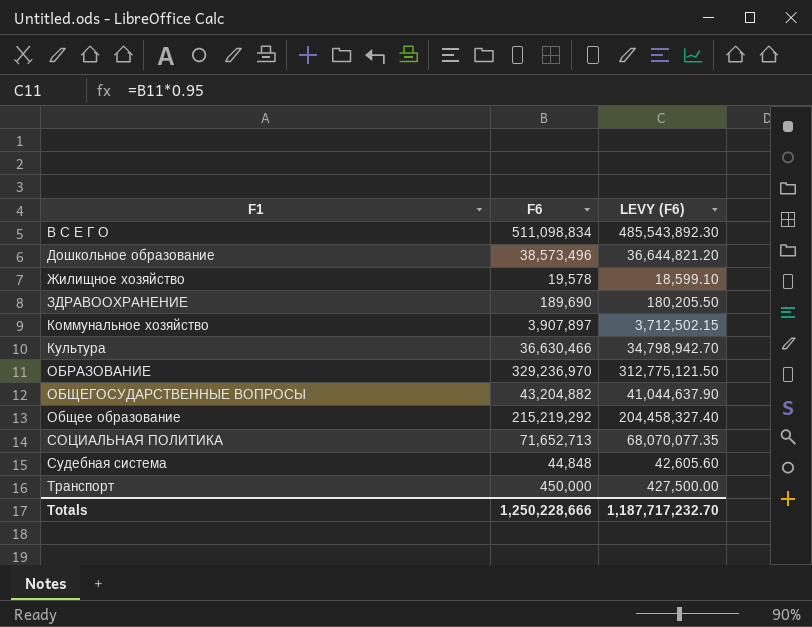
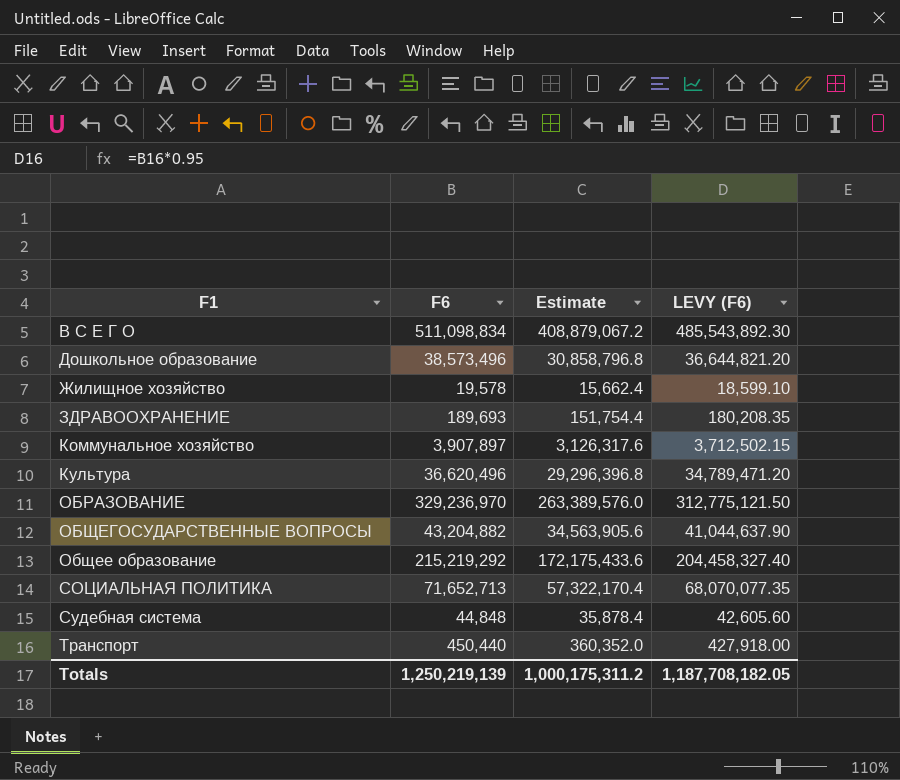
column Estimate | formula: none -> [F6] * 0.8
ЗДРАВООХРАНЕНИЕ | F6: 189,690 -> 189,693
ЗДРАВООХРАНЕНИЕ | LEVY (F6): 180,205.50 -> 180,208.35
Культура | F6: 36,630,466 -> 36,620,496
Культура | LEVY (F6): 34,798,942.70 -> 34,789,471.20
Транспорт | F6: 450,000 -> 450,440
Транспорт | LEVY (F6): 427,500.00 -> 427,918.00
Totals | F6: 1,250,228,666 -> 1,250,219,139
Totals | LEVY (F6): 1,187,717,232.70 -> 1,187,708,182.05

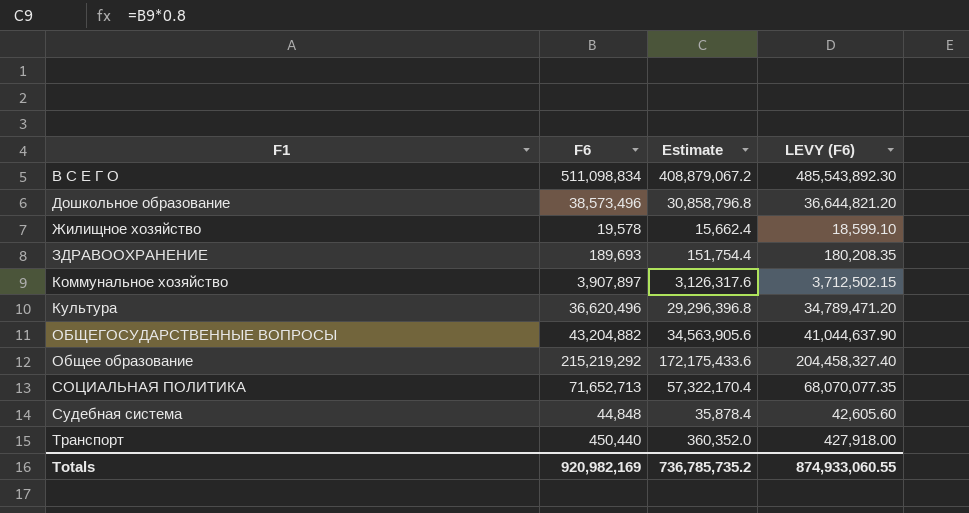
row ОБРАЗОВАНИЕ: 329,236,970 | 263,389,576.0 | 312,775,121.50 -> none
Totals | F6: 1,250,219,139 -> 920,982,169
Totals | Estimate: 1,000,175,311.2 -> 736,785,735.2
Totals | LEVY (F6): 1,187,708,182.05 -> 874,933,060.55

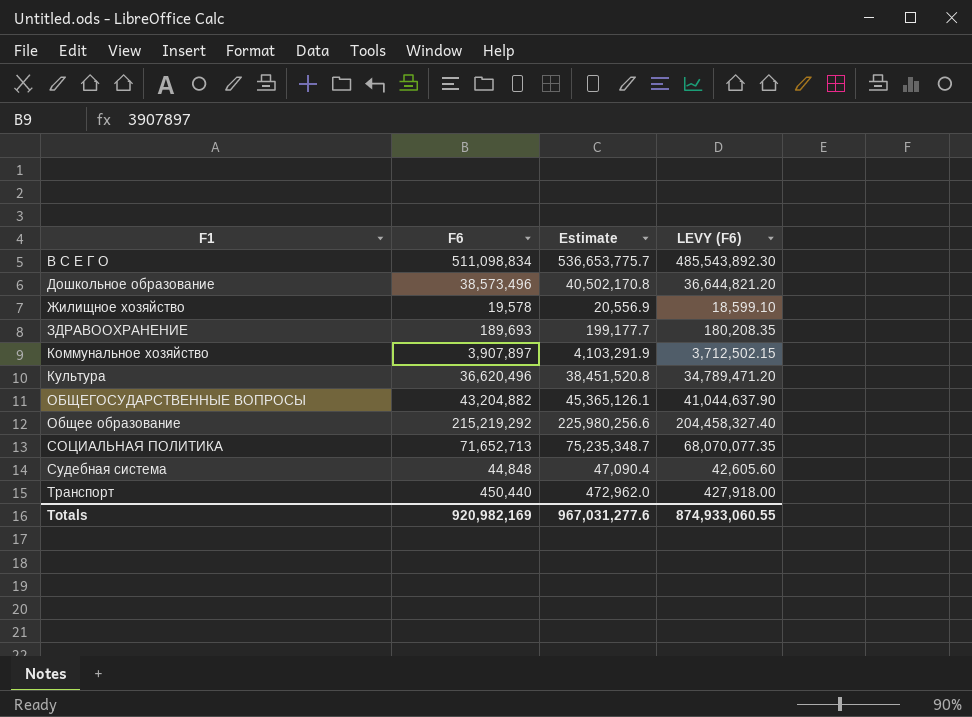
column Estimate | formula: [F6] * 0.8 -> [F6] * 1.05
Totals | Estimate: 736,785,735.2 -> 967,031,277.6

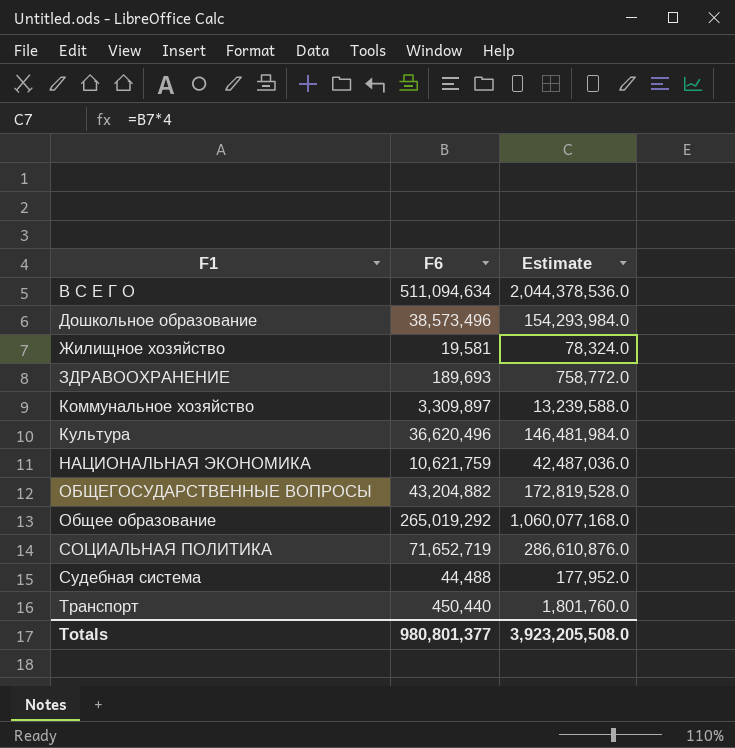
column LEVY (F6) | formula: [F6] * 0.95 -> none
column Estimate | formula: [F6] * 1.05 -> [F6] * 4
В С Е Г О | F6: 511,098,834 -> 511,094,634
Жилищное хозяйство | F6: 19,578 -> 19,581
Коммунальное хозяйство | F6: 3,907,897 -> 3,309,897
row НАЦИОНАЛЬНАЯ ЭКОНОМИКА: none -> 10,621,759 | 42,487,036.0
Общее образование | F6: 215,219,292 -> 265,019,292
СОЦИАЛЬНАЯ ПОЛИТИКА | F6: 71,652,713 -> 71,652,719
Судебная система | F6: 44,848 -> 44,488
Totals | F6: 920,982,169 -> 980,801,377
Totals | Estimate: 967,031,277.6 -> 3,923,205,508.0

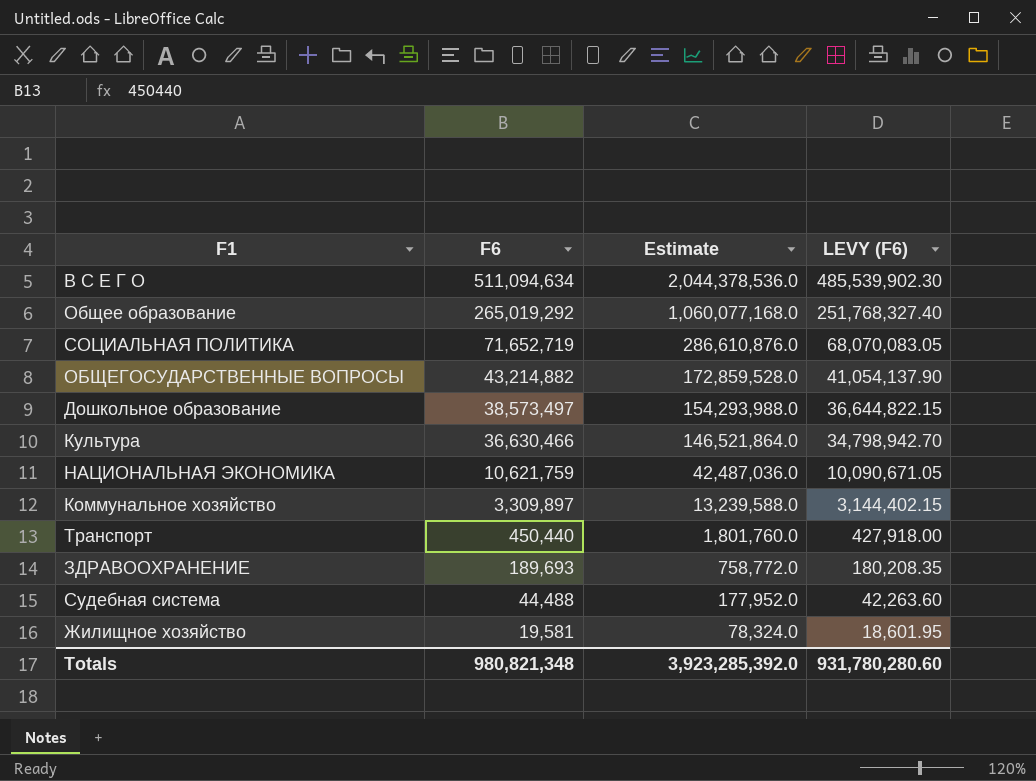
row order: F1 ascending -> F6 descending
column LEVY (F6) | formula: none -> [F6] * 0.95
ОБЩЕГОСУДАРСТВЕННЫЕ ВОПРОСЫ | F6: 43,204,882 -> 43,214,882
ОБЩЕГОСУДАРСТВЕННЫЕ ВОПРОСЫ | Estimate: 172,819,528.0 -> 172,859,528.0
Дошкольное образование | F6: 38,573,496 -> 38,573,497
Дошкольное образование | Estimate: 154,293,984.0 -> 154,293,988.0
Культура | F6: 36,620,496 -> 36,630,466
Культура | Estimate: 146,481,984.0 -> 146,521,864.0
Totals | F6: 980,801,377 -> 980,821,348
Totals | Estimate: 3,923,205,508.0 -> 3,923,285,392.0

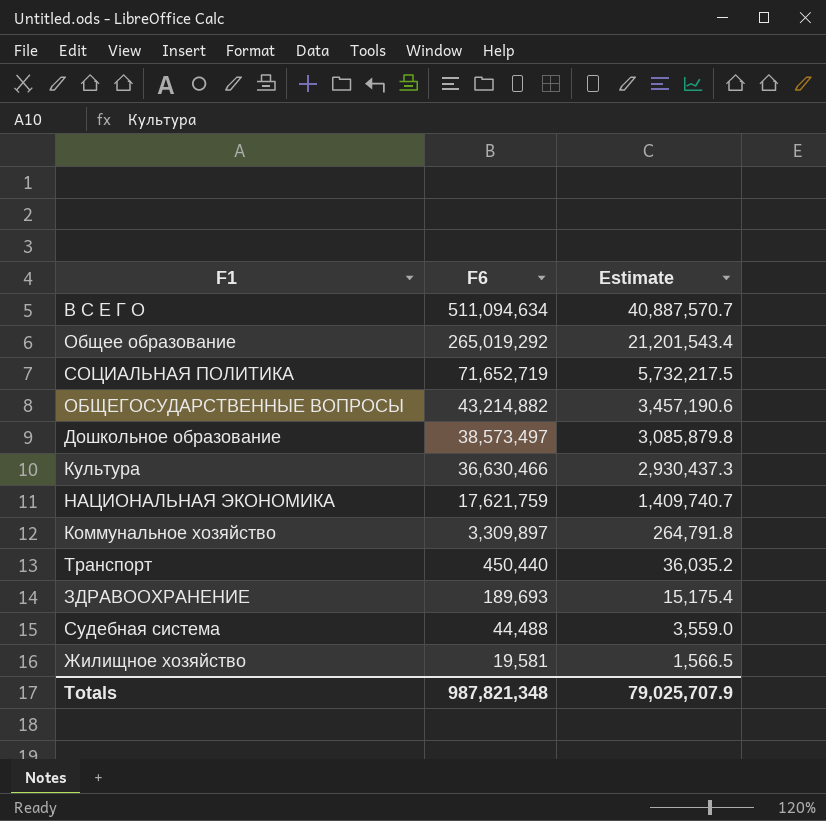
column LEVY (F6) | formula: [F6] * 0.95 -> none
column Estimate | formula: [F6] * 4 -> [F6] * 0.08
НАЦИОНАЛЬНАЯ ЭКОНОМИКА | F6: 10,621,759 -> 17,621,759
Totals | F6: 980,821,348 -> 987,821,348
Totals | Estimate: 3,923,285,392.0 -> 79,025,707.9

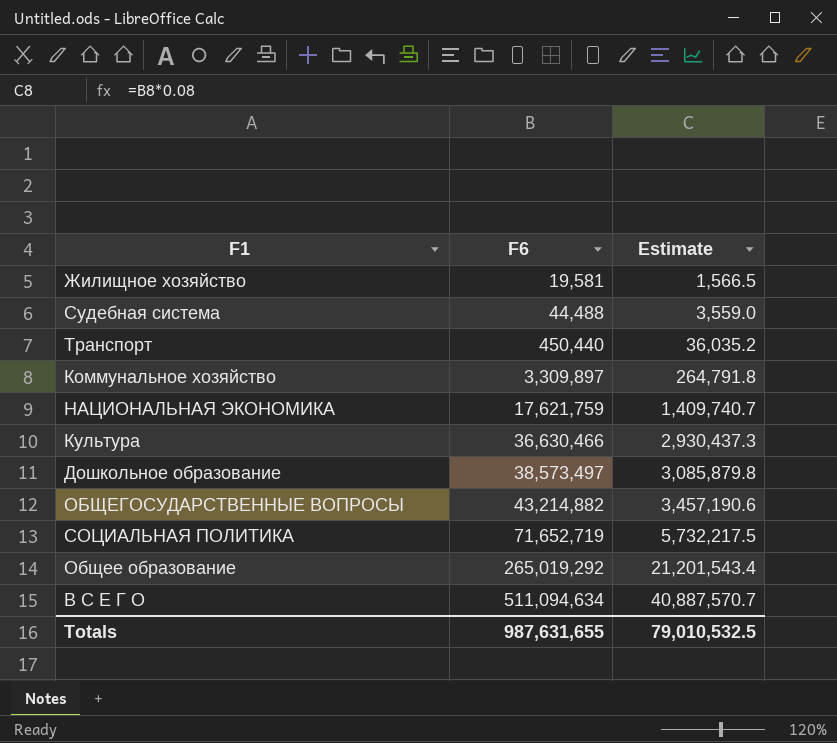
row order: F6 descending -> F6 ascending
row ЗДРАВООХРАНЕНИЕ: 189,693 | 15,175.4 -> none
Totals | F6: 987,821,348 -> 987,631,655
Totals | Estimate: 79,025,707.9 -> 79,010,532.5

